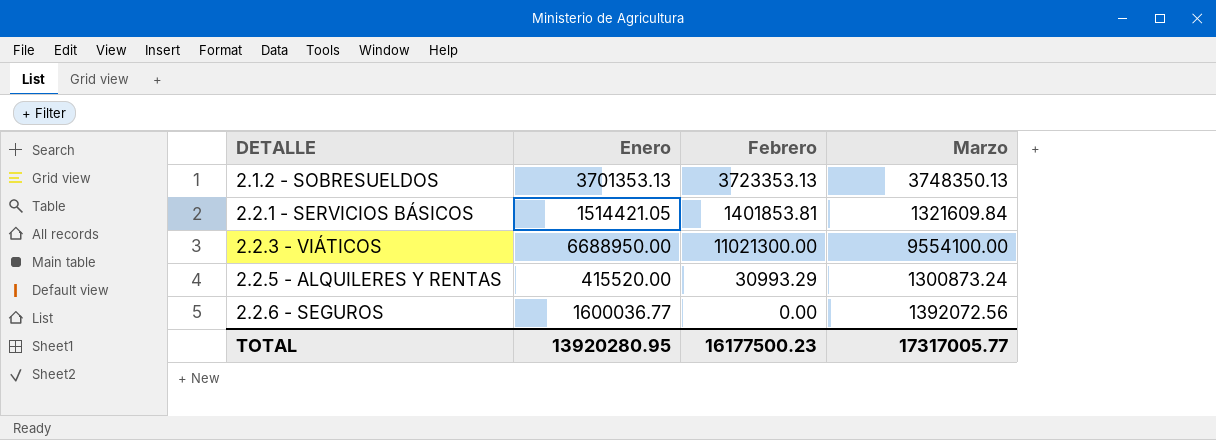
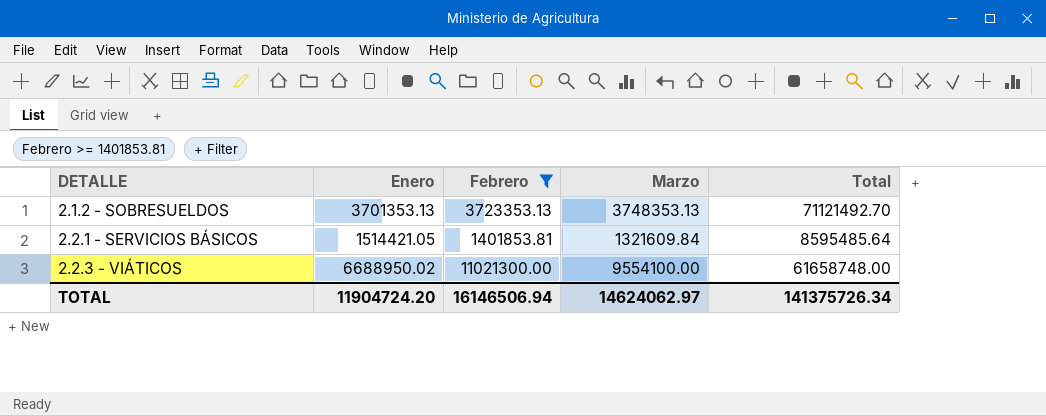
filter: none -> Febrero >= 1401853.81
column Total | position: none -> 5
2.1.2 - SOBRESUELDOS | Marzo: 3748350.13 -> 3748353.13
2.2.3 - VIÁTICOS | Enero: 6688950.00 -> 6688950.02
TOTAL | Enero: 13920280.95 -> 11904724.20
TOTAL | Febrero: 16177500.23 -> 16146506.94
TOTAL | Marzo: 17317005.77 -> 14624062.97

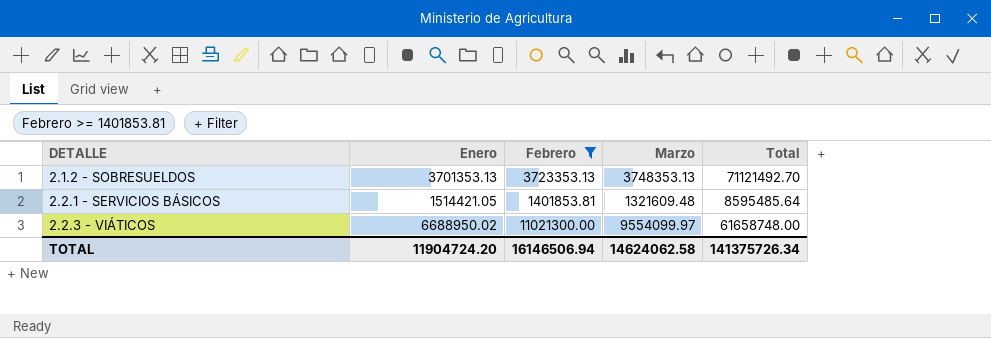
2.2.1 - SERVICIOS BÁSICOS | Marzo: 1321609.84 -> 1321609.48
2.2.3 - VIÁTICOS | Marzo: 9554100.00 -> 9554099.97
TOTAL | Marzo: 14624062.97 -> 14624062.58

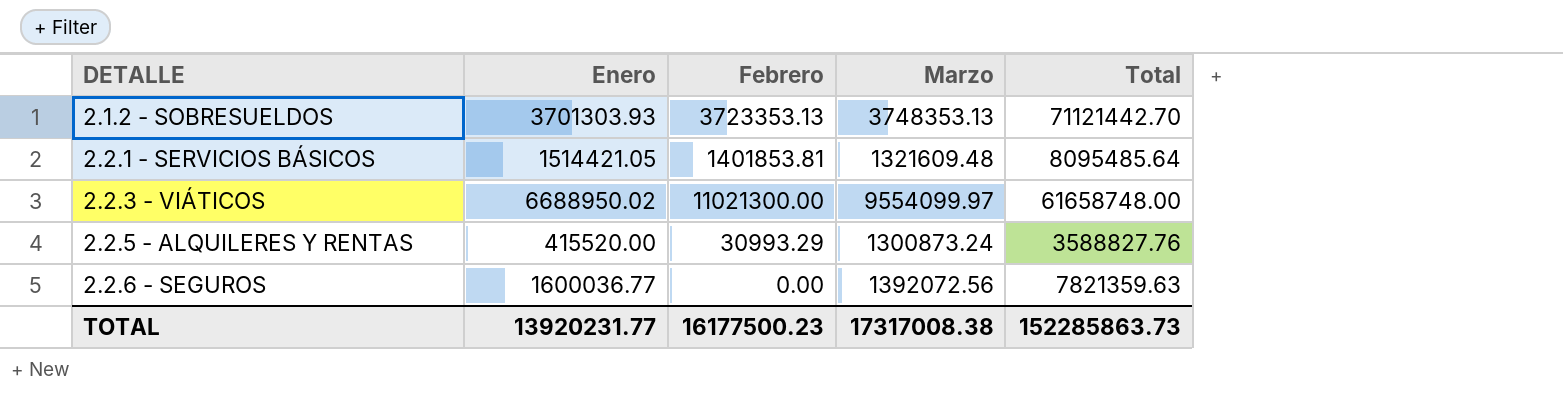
filter: Febrero >= 1401853.81 -> none
2.1.2 - SOBRESUELDOS | Enero: 3701353.13 -> 3701303.93
2.1.2 - SOBRESUELDOS | Total: 71121492.70 -> 71121442.70
2.2.1 - SERVICIOS BÁSICOS | Total: 8595485.64 -> 8095485.64
TOTAL | Enero: 11904724.20 -> 13920231.77
TOTAL | Febrero: 16146506.94 -> 16177500.23
TOTAL | Marzo: 14624062.58 -> 17317008.38
TOTAL | Total: 141375726.34 -> 152285863.73

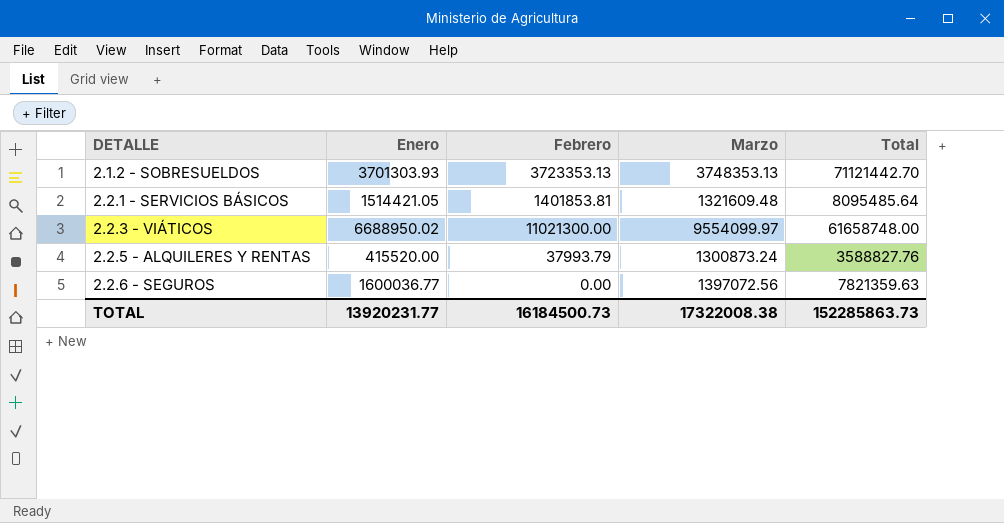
2.2.5 - ALQUILERES Y RENTAS | Febrero: 30993.29 -> 37993.79
2.2.6 - SEGUROS | Marzo: 1392072.56 -> 1397072.56
TOTAL | Febrero: 16177500.23 -> 16184500.73
TOTAL | Marzo: 17317008.38 -> 17322008.38

